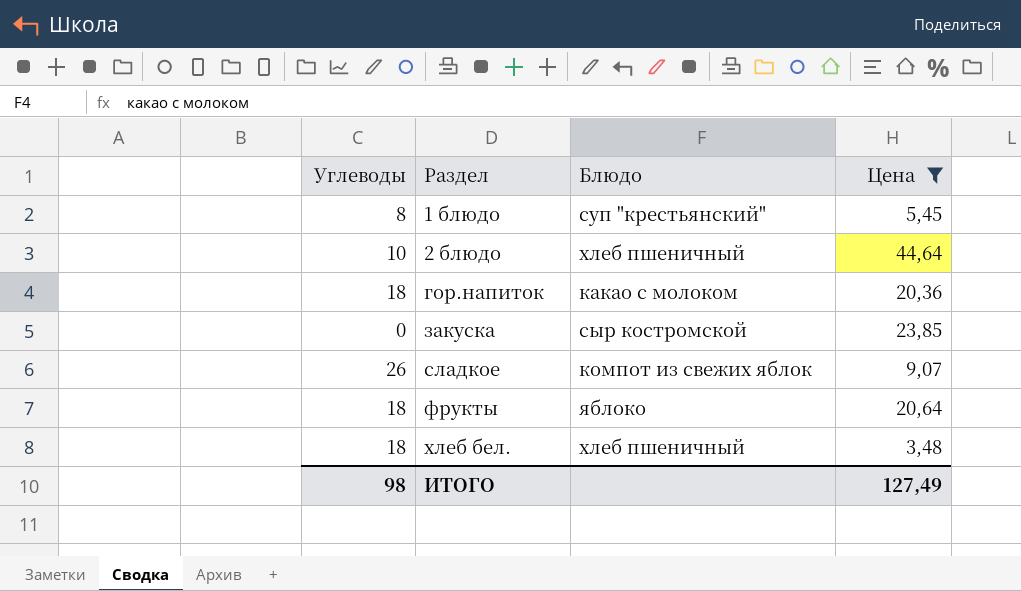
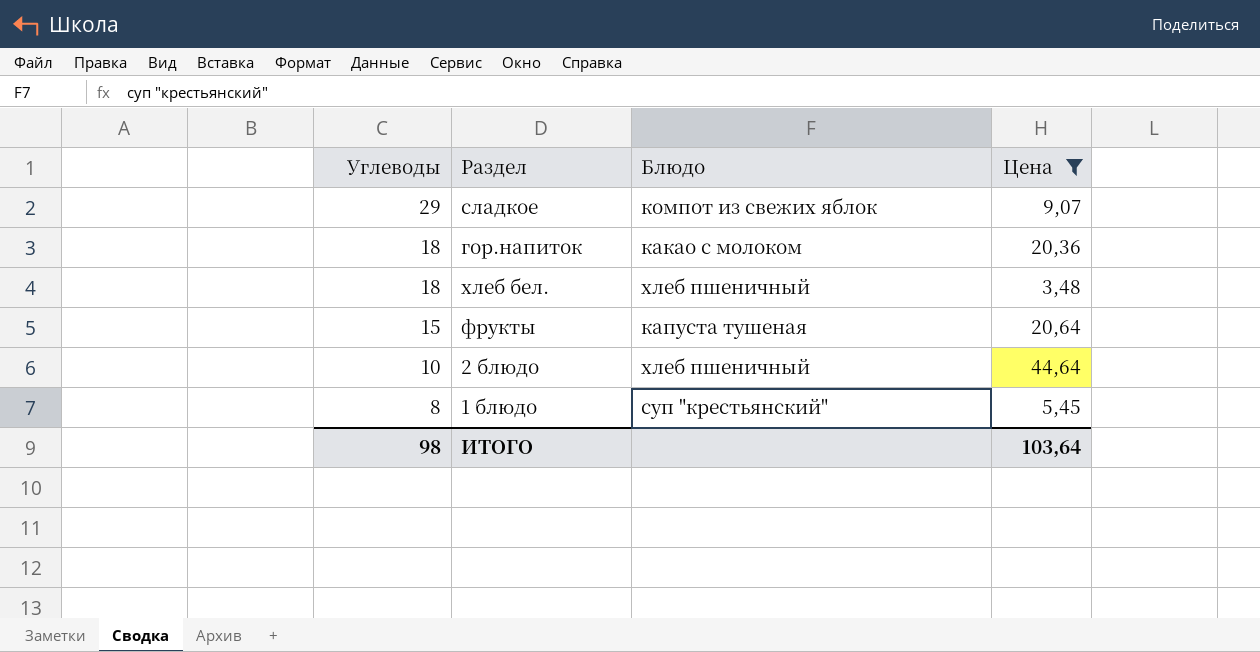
row order: Раздел ascending -> Углеводы descending
row закуска: 0 | сыр костромской | 23,85 -> none
сладкое | Углеводы: 26 -> 29
фрукты | Углеводы: 18 -> 15
фрукты | Блюдо: яблоко -> капуста тушеная
ИТОГО | Цена: 127,49 -> 103,64

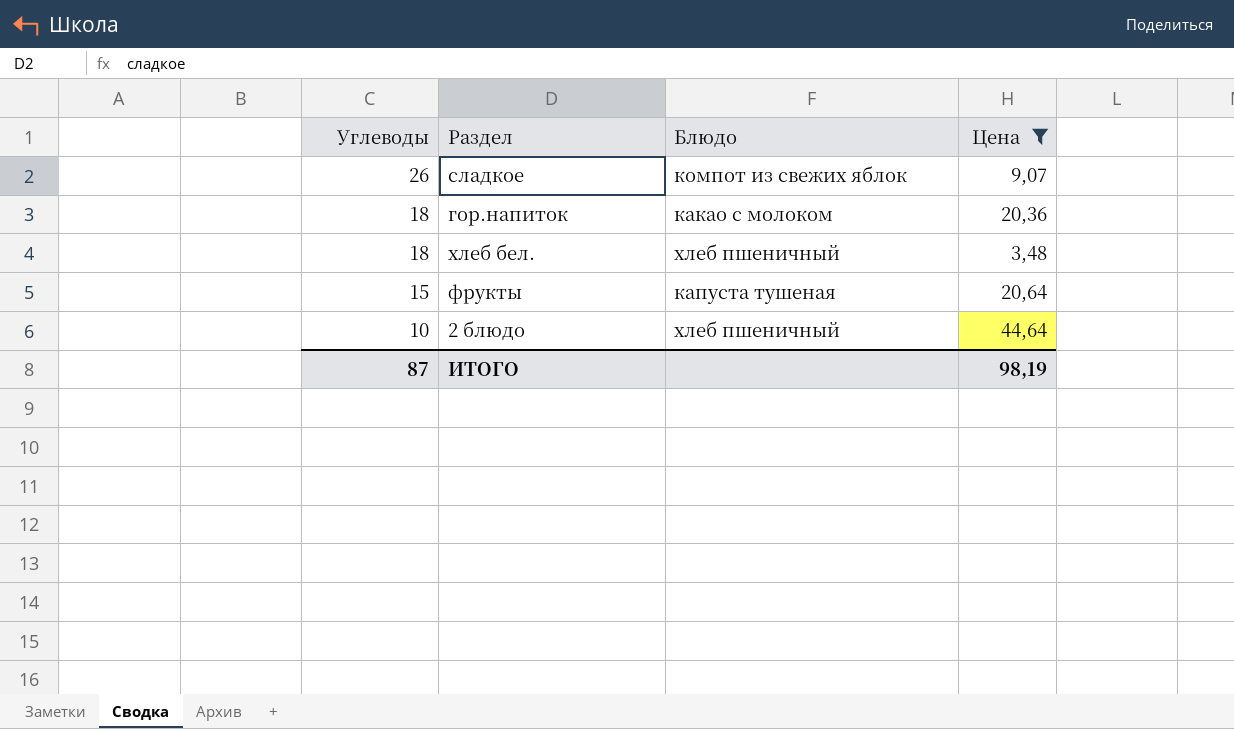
row 1 блюдо: 8 | суп "крестьянский" | 5,45 -> none
сладкое | Углеводы: 29 -> 26
ИТОГО | Углеводы: 98 -> 87
ИТОГО | Цена: 103,64 -> 98,19

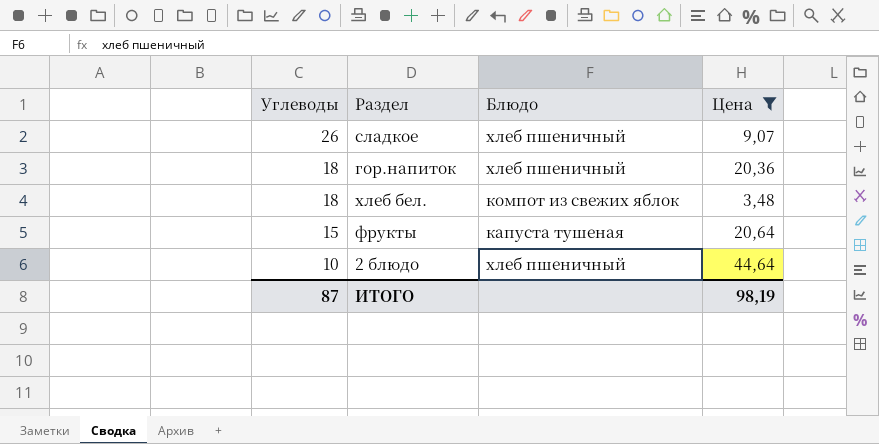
сладкое | Блюдо: компот из свежих яблок -> хлеб пшеничный
гор.напиток | Блюдо: какао с молоком -> хлеб пшеничный
хлеб бел. | Блюдо: хлеб пшеничный -> компот из свежих яблок

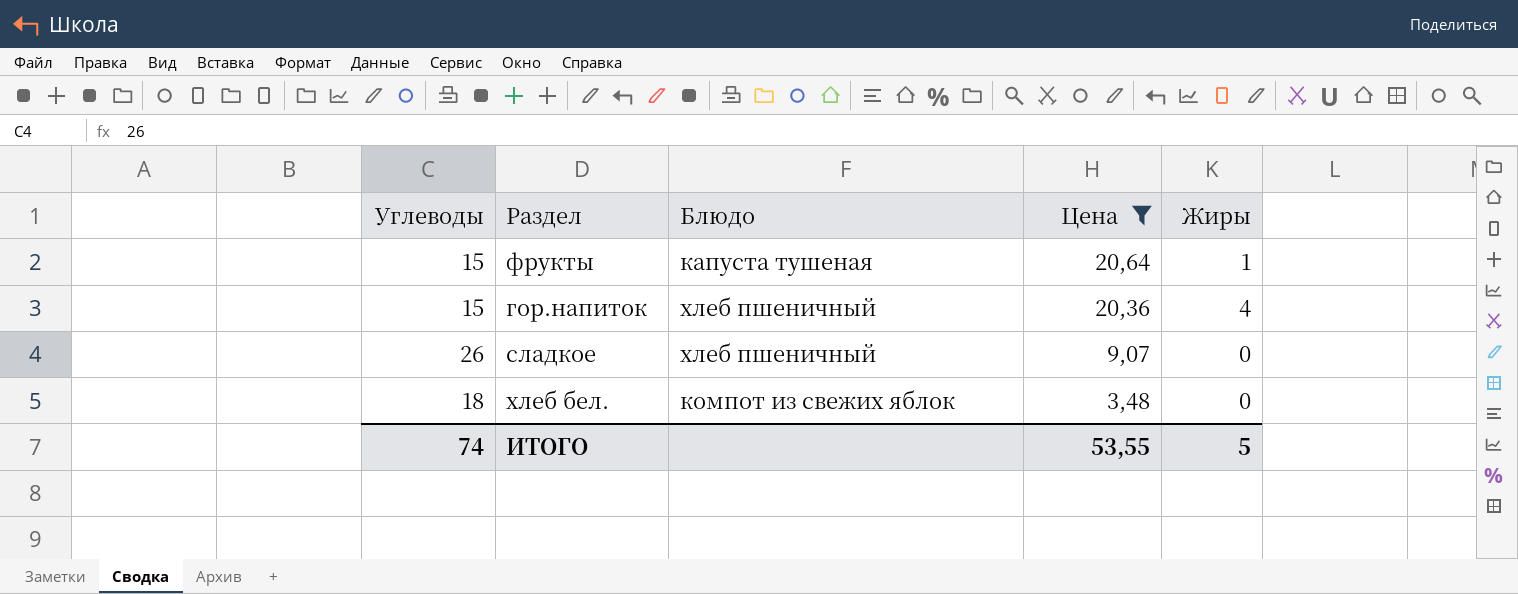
row order: Углеводы descending -> Цена descending
column Жиры | position: none -> 5
row 2 блюдо: 10 | хлеб пшеничный | 44,64 -> none
гор.напиток | Углеводы: 18 -> 15
ИТОГО | Углеводы: 87 -> 74
ИТОГО | Цена: 98,19 -> 53,55

